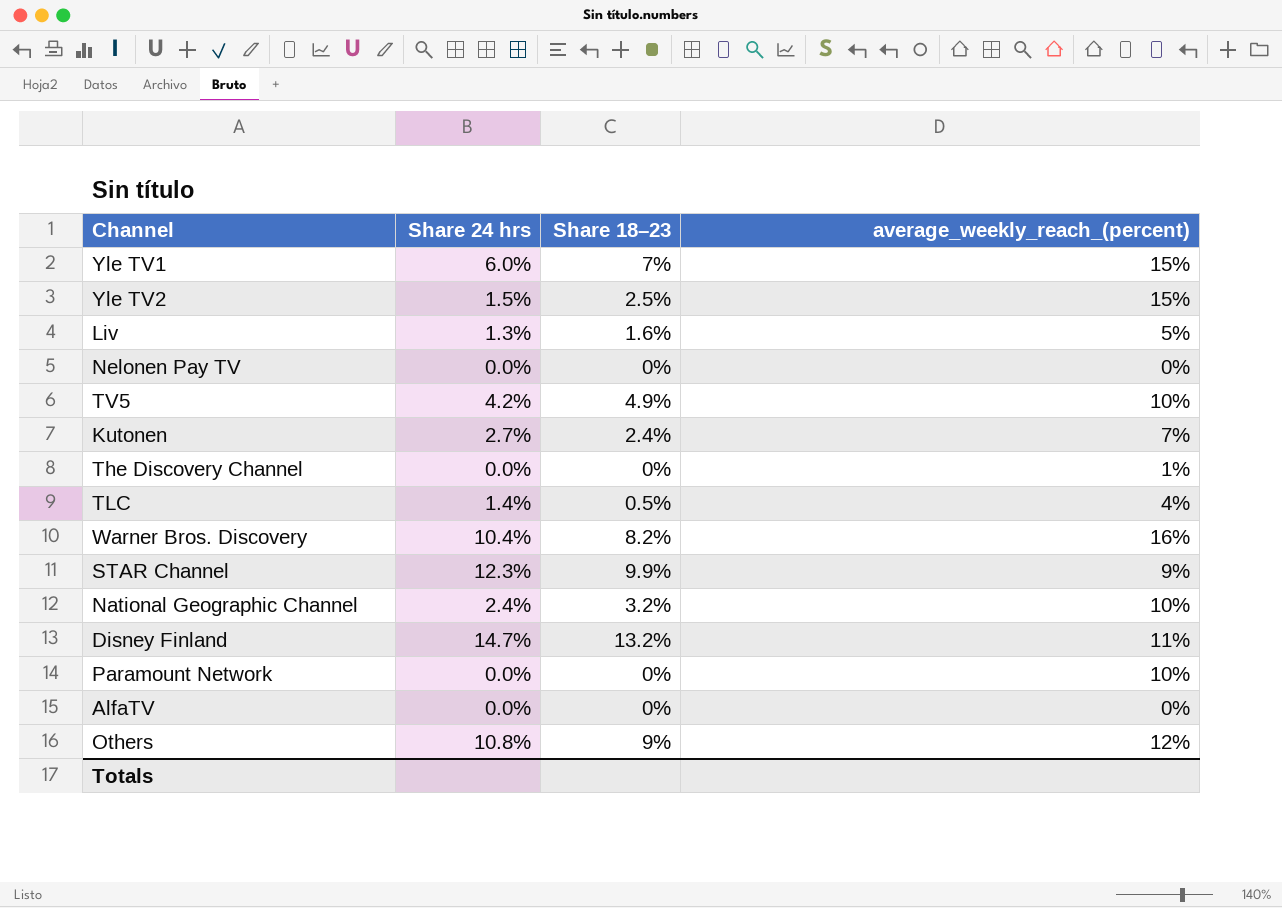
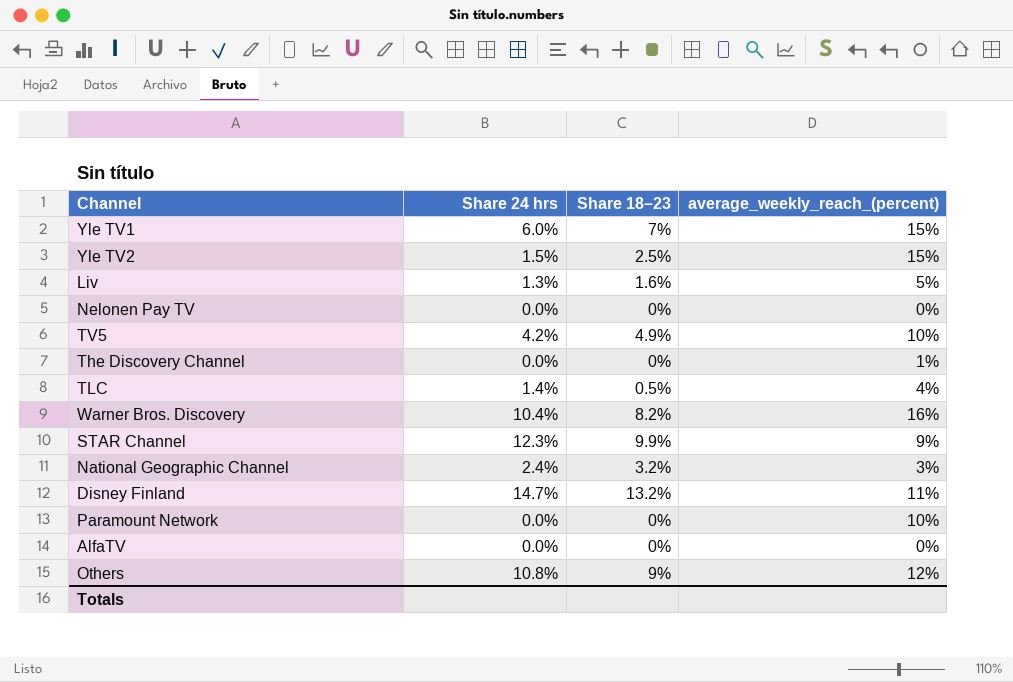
row Kutonen: 2.7% | 2.4% | 7% -> none
National Geographic Channel | average_weekly_reach_(percent): 10% -> 3%

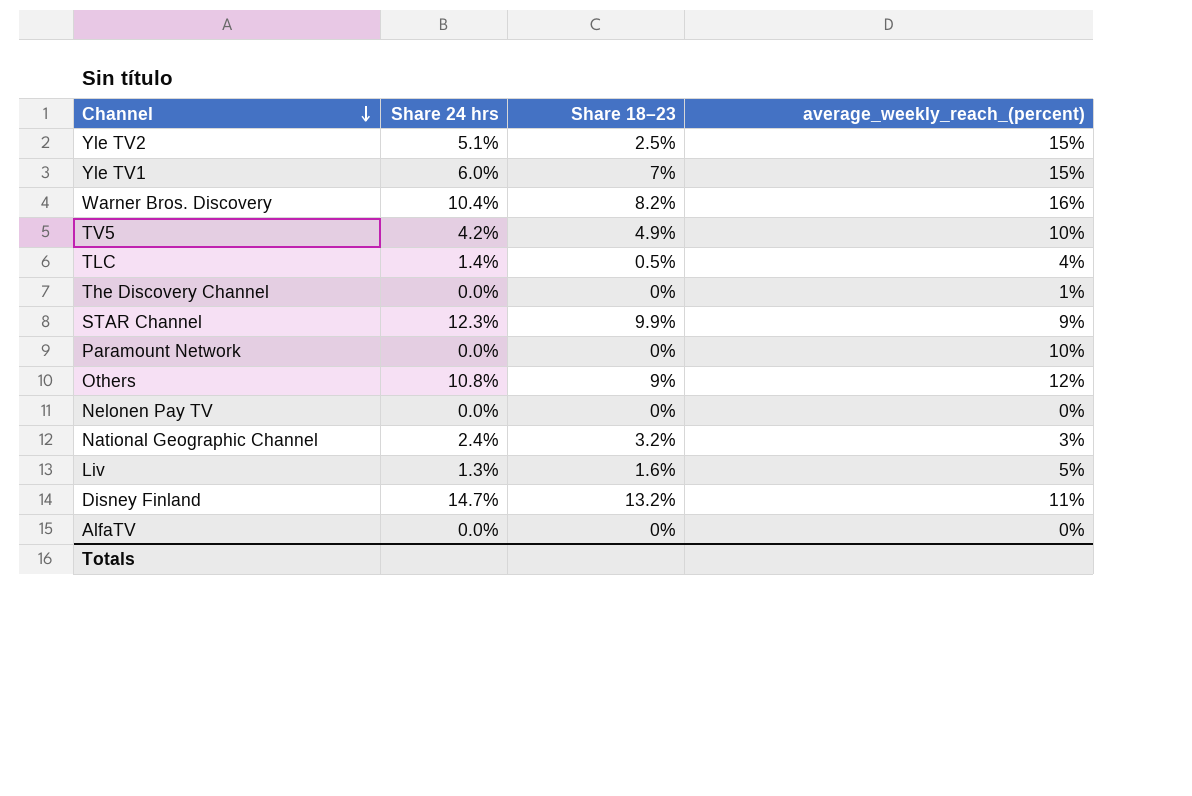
row order: none -> Channel descending
Yle TV2 | Share 24 hrs: 1.5% -> 5.1%

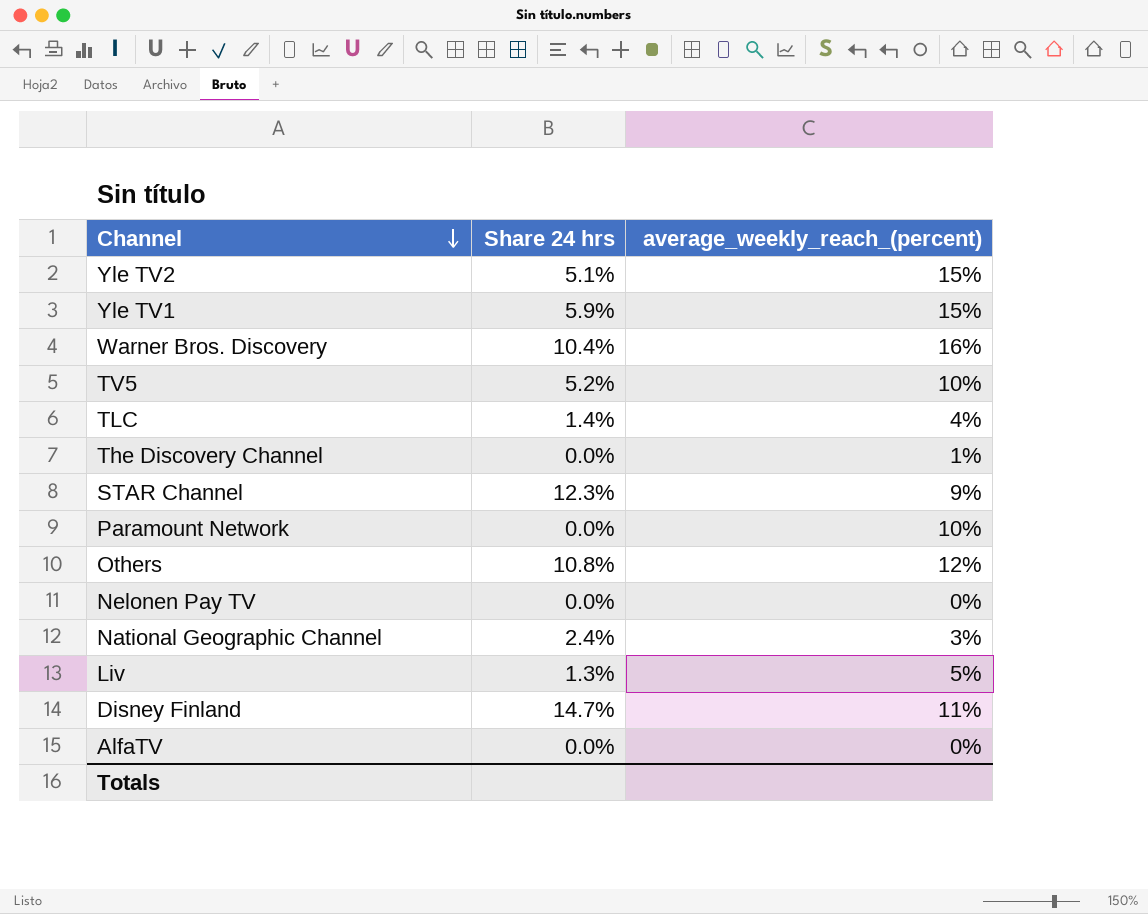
column Share 18–23 | position: 3 -> none
Yle TV1 | Share 24 hrs: 6.0% -> 5.9%
TV5 | Share 24 hrs: 4.2% -> 5.2%

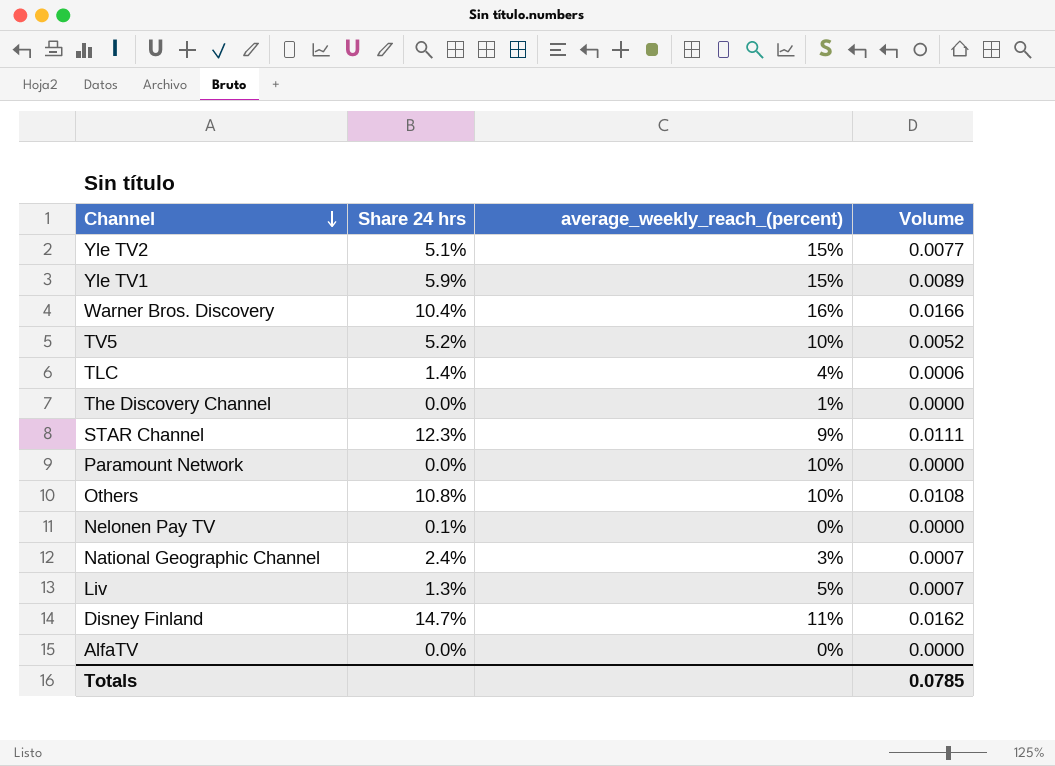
column Volume | formula: none -> [Share 24 hrs] * [average_weekly_reach_(percent)]
Others | average_weekly_reach_(percent): 12% -> 10%
Nelonen Pay TV | Share 24 hrs: 0.0% -> 0.1%

